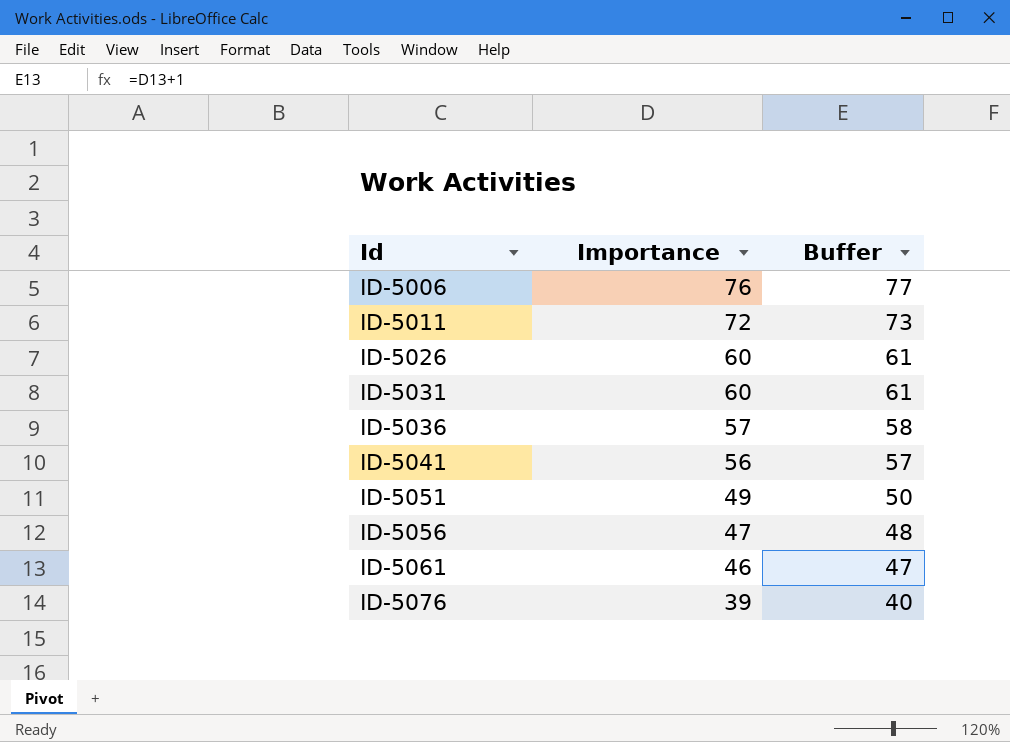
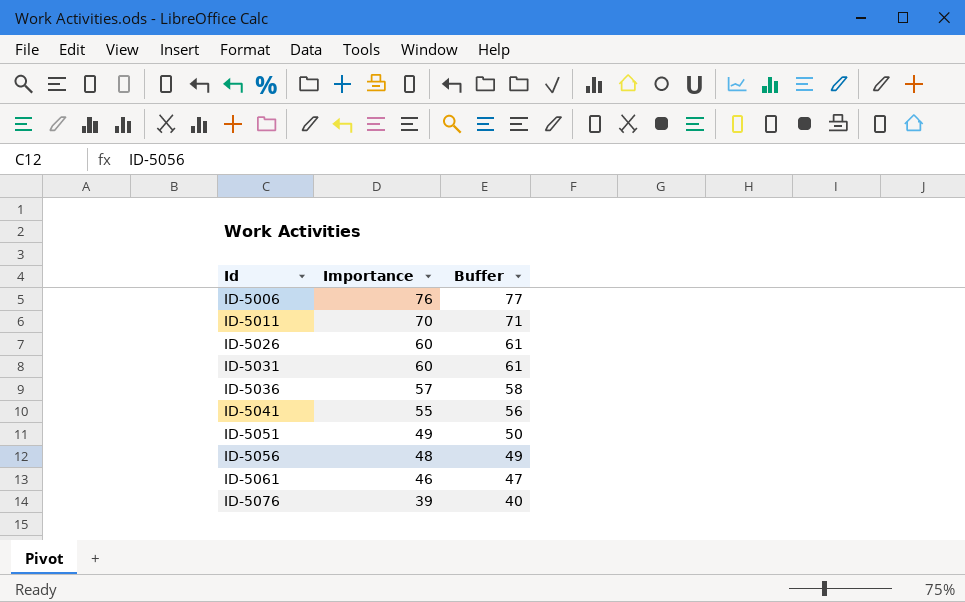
ID-5011 | Importance: 72 -> 70
ID-5011 | Buffer: 73 -> 71
ID-5041 | Importance: 56 -> 55
ID-5041 | Buffer: 57 -> 56
ID-5056 | Importance: 47 -> 48
ID-5056 | Buffer: 48 -> 49

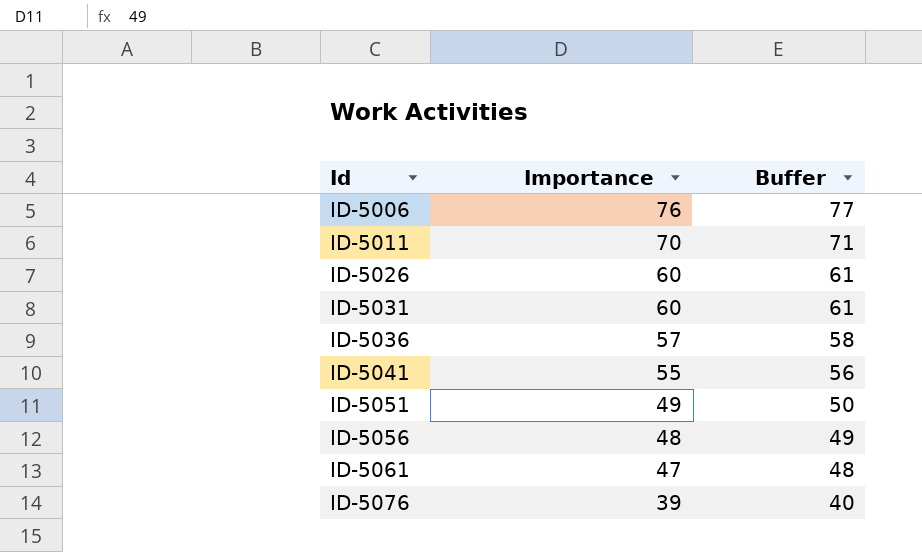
ID-5061 | Importance: 46 -> 47
ID-5061 | Buffer: 47 -> 48

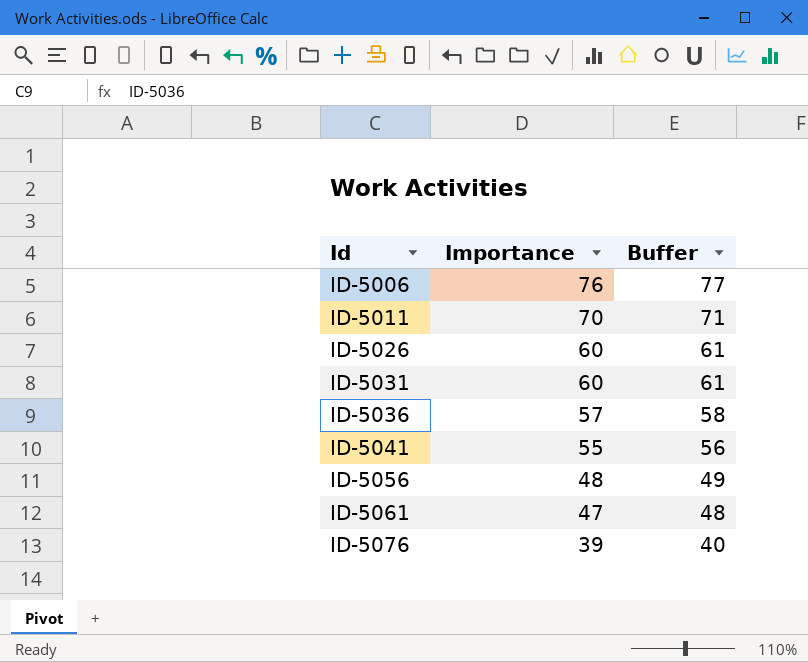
row ID-5051: 49 | 50 -> none

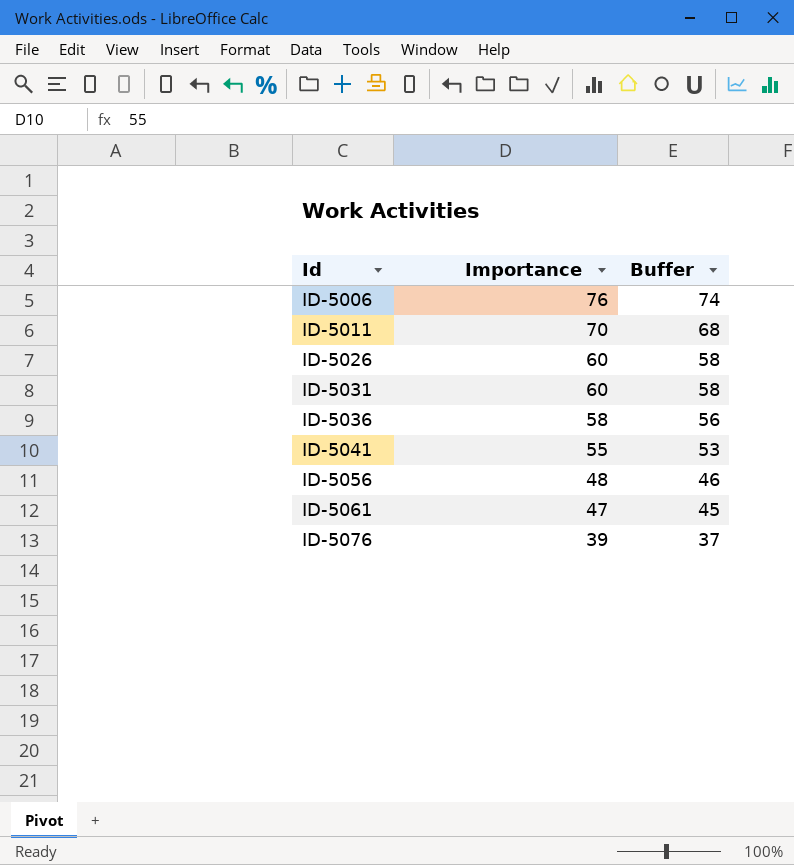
column Buffer | formula: [Importance] + 1 -> [Importance] - 2
ID-5036 | Importance: 57 -> 58

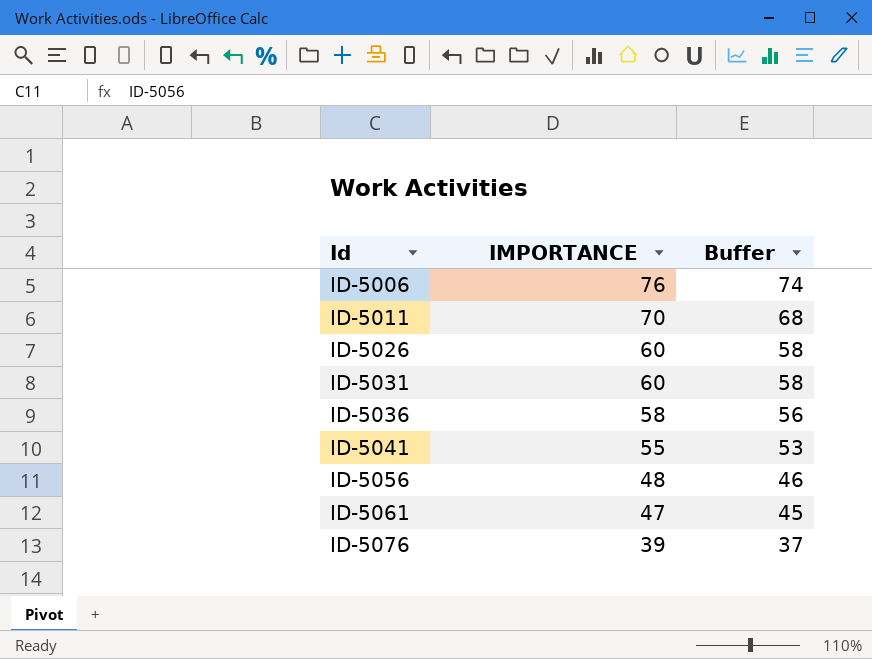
column name: Importance -> IMPORTANCE

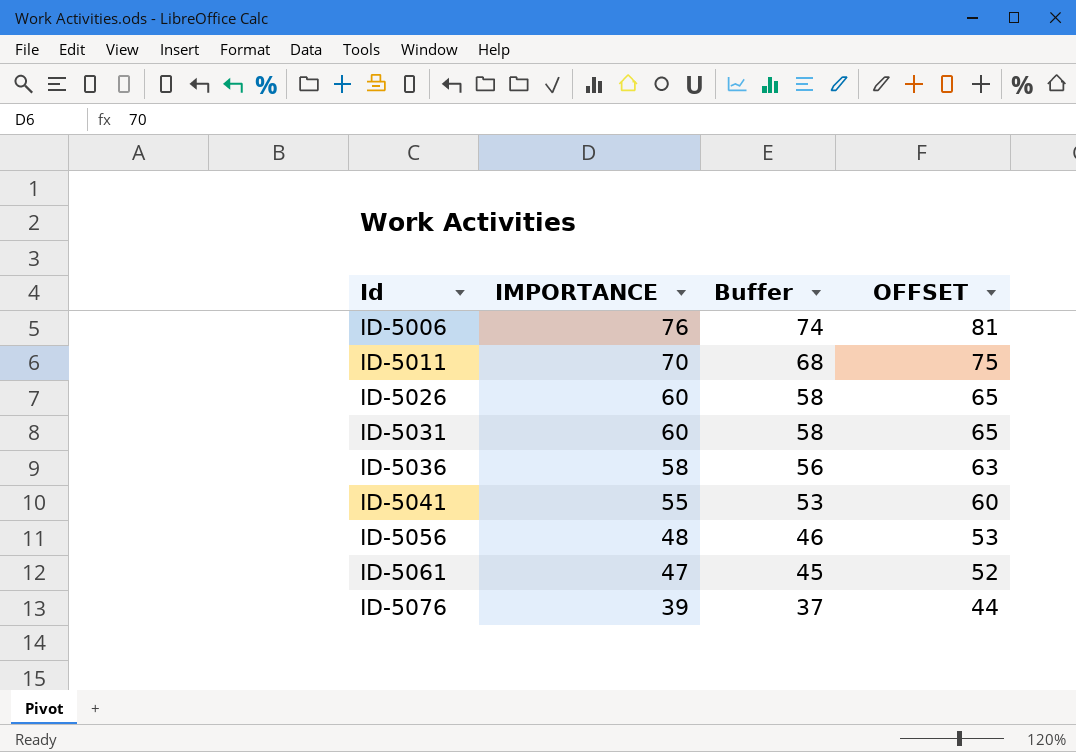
column OFFSET | formula: none -> [IMPORTANCE] + 5

